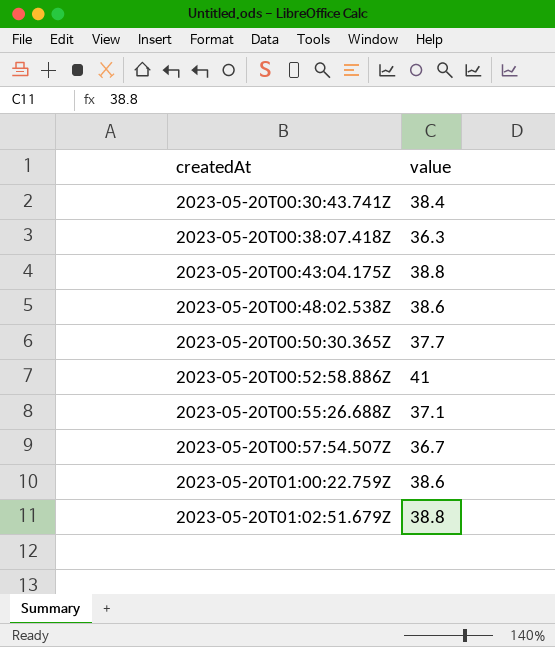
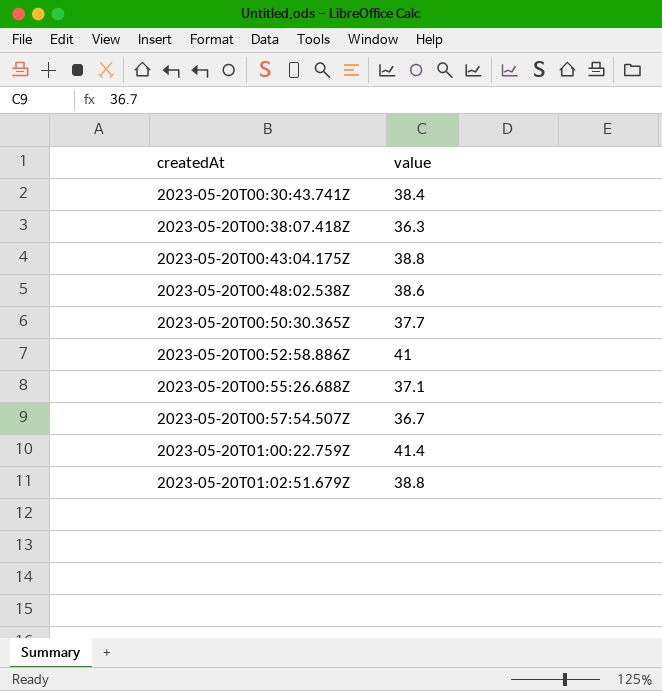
2023-05-20T01:00:22.759Z | value: 38.6 -> 41.4

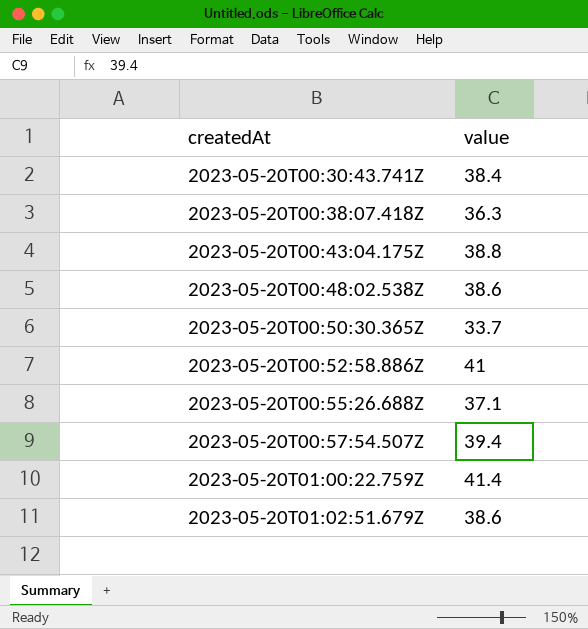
2023-05-20T00:50:30.365Z | value: 37.7 -> 33.7
2023-05-20T00:57:54.507Z | value: 36.7 -> 39.4
2023-05-20T01:02:51.679Z | value: 38.8 -> 38.6

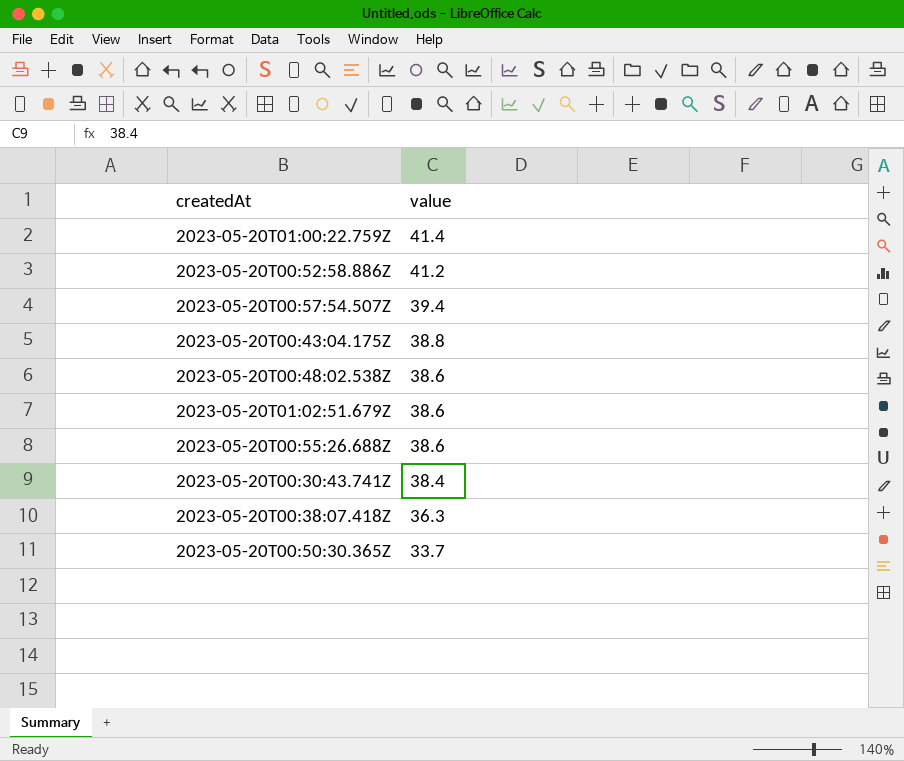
row order: createdAt ascending -> value descending
2023-05-20T00:52:58.886Z | value: 41 -> 41.2
2023-05-20T00:55:26.688Z | value: 37.1 -> 38.6

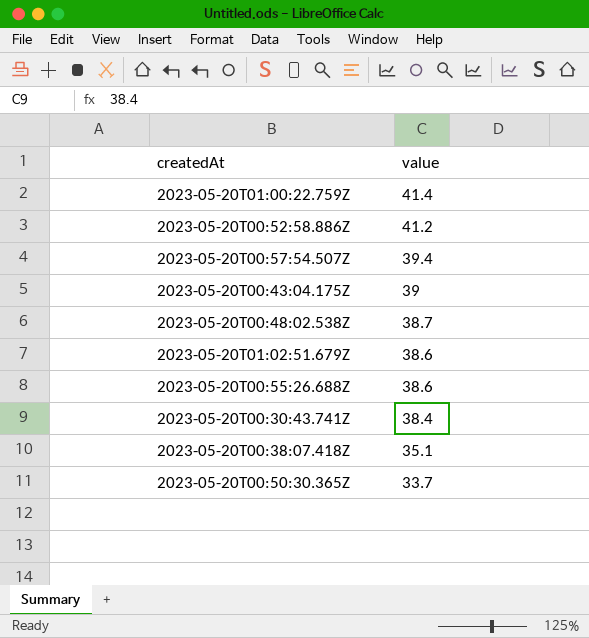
2023-05-20T00:43:04.175Z | value: 38.8 -> 39
2023-05-20T00:48:02.538Z | value: 38.6 -> 38.7
2023-05-20T00:38:07.418Z | value: 36.3 -> 35.1

